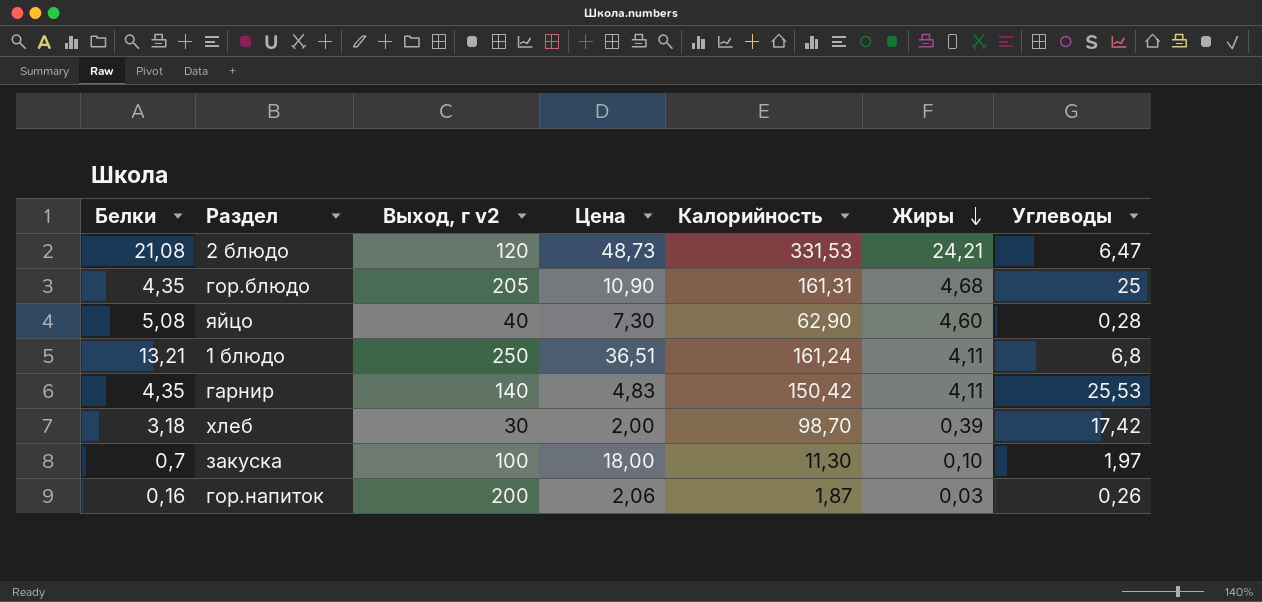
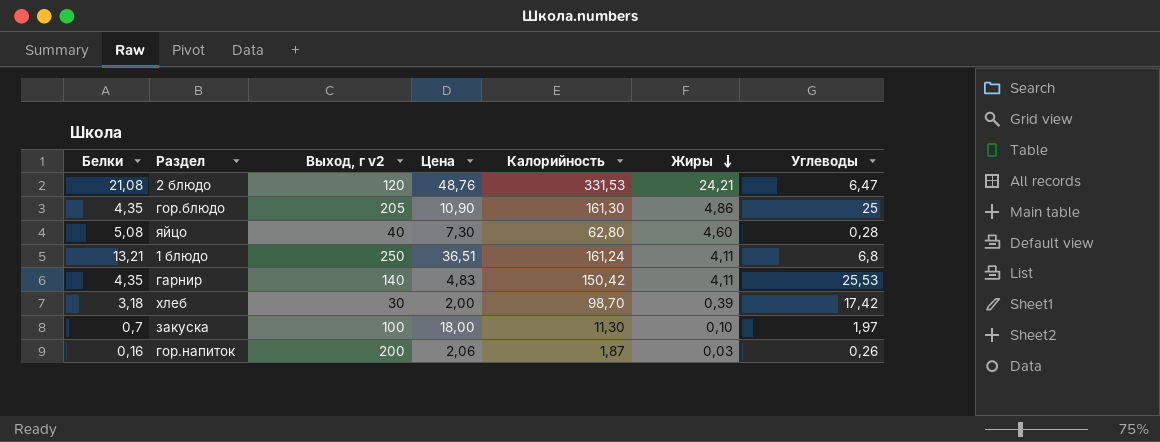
2 блюдо | Цена: 48,73 -> 48,76
гор.блюдо | Калорийность: 161,31 -> 161,30
гор.блюдо | Жиры: 4,68 -> 4,86
яйцо | Калорийность: 62,90 -> 62,80

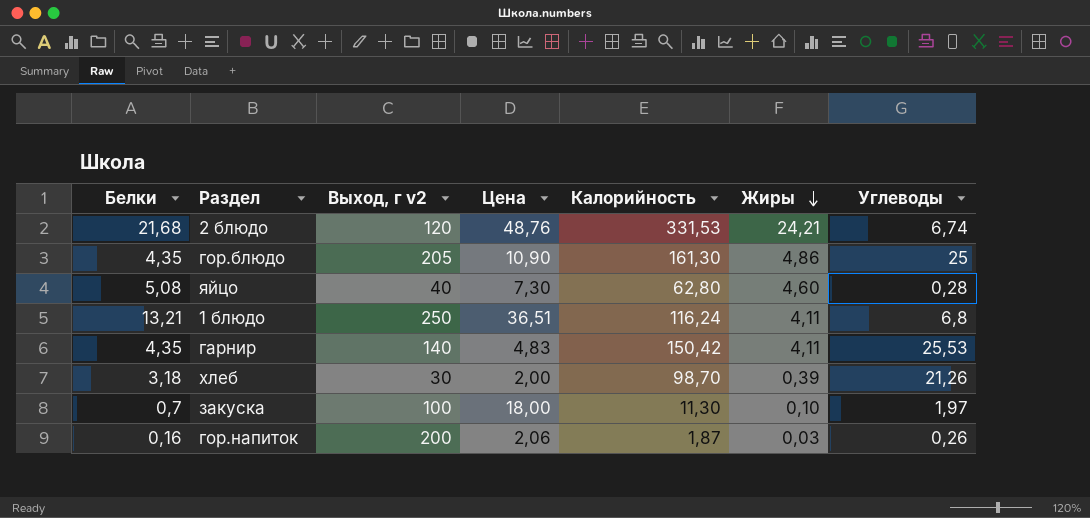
2 блюдо | Белки: 21,08 -> 21,68
2 блюдо | Углеводы: 6,47 -> 6,74
1 блюдо | Калорийность: 161,24 -> 116,24
хлеб | Углеводы: 17,42 -> 21,26

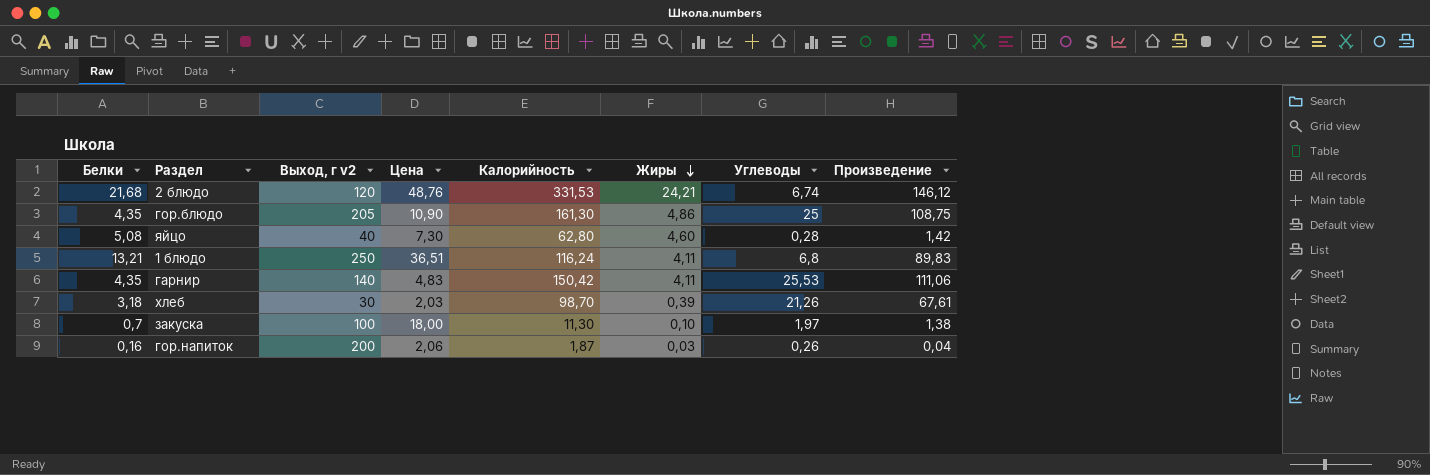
column Произведение | formula: none -> [Белки] * [Углеводы]
хлеб | Цена: 2,00 -> 2,03

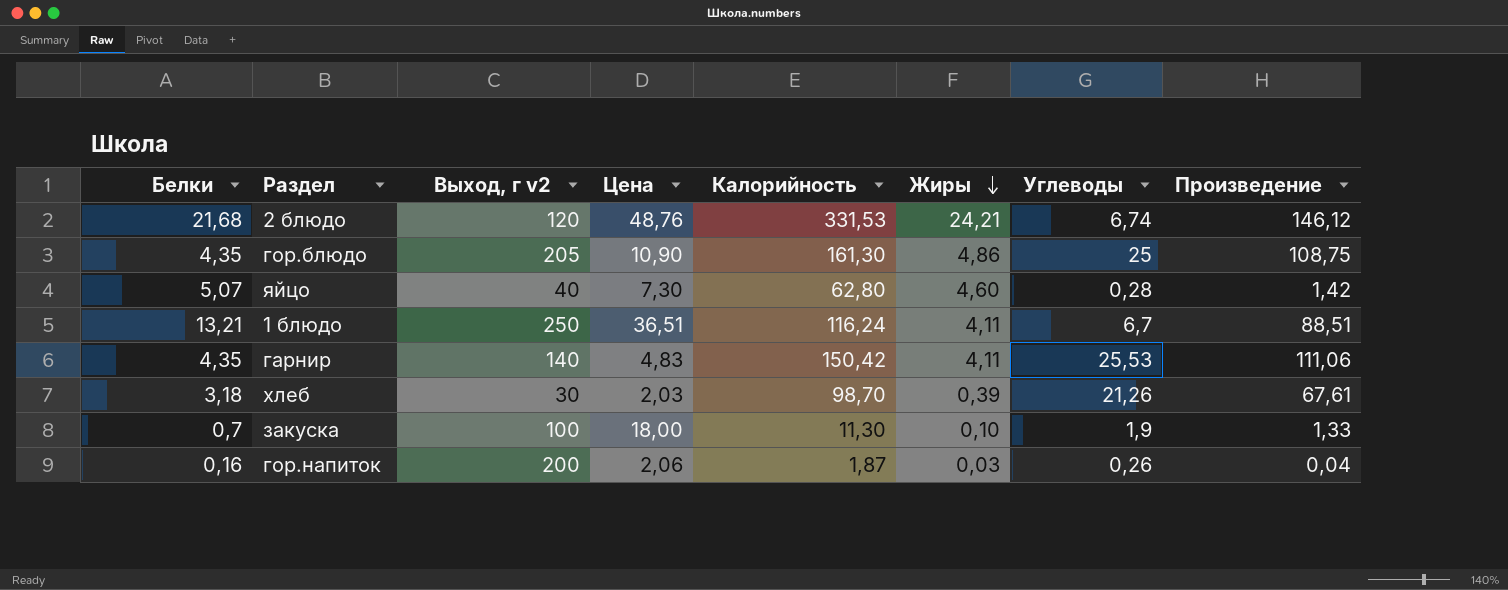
яйцо | Белки: 5,08 -> 5,07
1 блюдо | Углеводы: 6,8 -> 6,7
1 блюдо | Произведение: 89,83 -> 88,51
закуска | Углеводы: 1,97 -> 1,9
закуска | Произведение: 1,38 -> 1,33

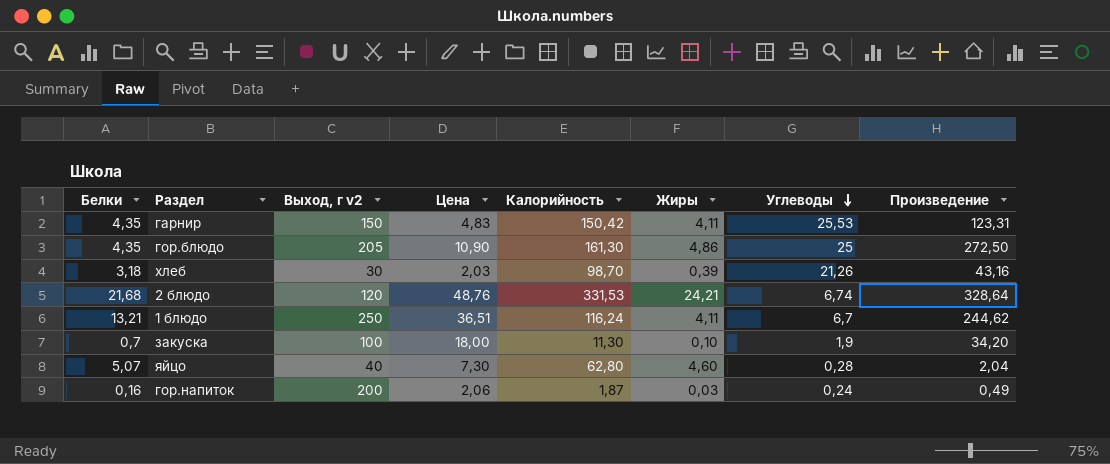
row order: Жиры descending -> Углеводы descending
column Произведение | formula: [Белки] * [Углеводы] -> [Цена] * [Углеводы]
гарнир | Выход, г v2: 140 -> 150
гор.напиток | Углеводы: 0,26 -> 0,24

